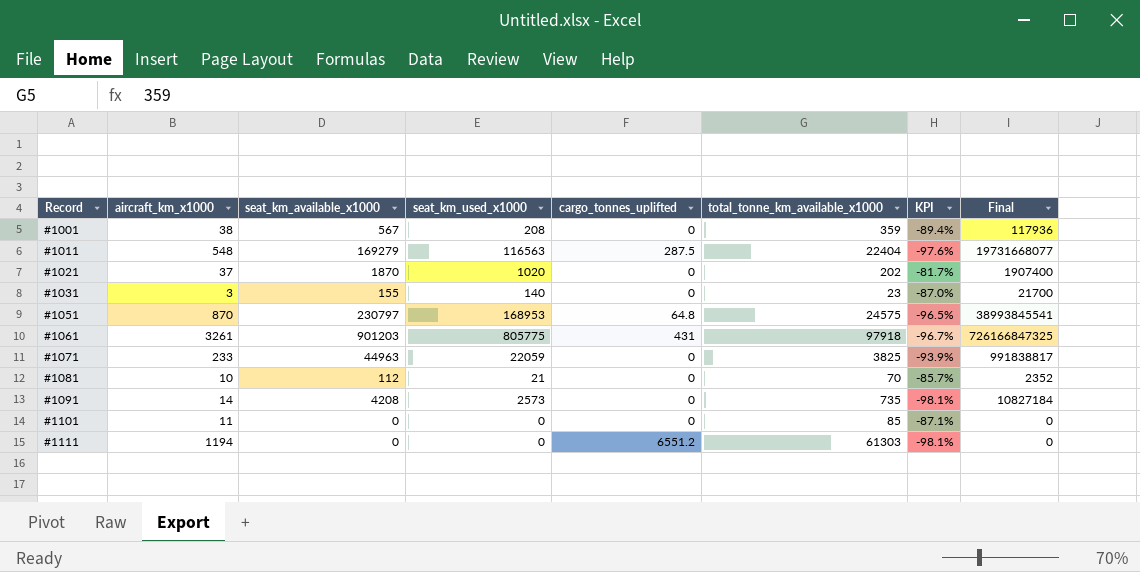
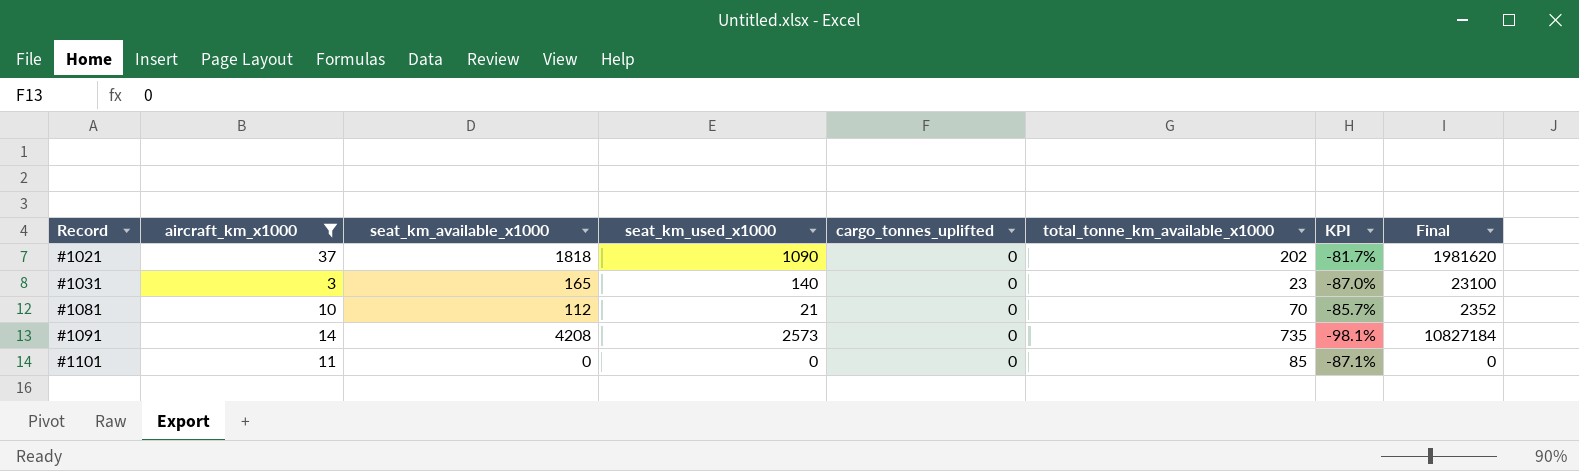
filter: none -> aircraft_km_x1000 <= 37
#1021 | seat_km_available_x1000: 1870 -> 1818
#1021 | seat_km_used_x1000: 1020 -> 1090
#1021 | Final: 1907400 -> 1981620
#1031 | seat_km_available_x1000: 155 -> 165
#1031 | Final: 21700 -> 23100

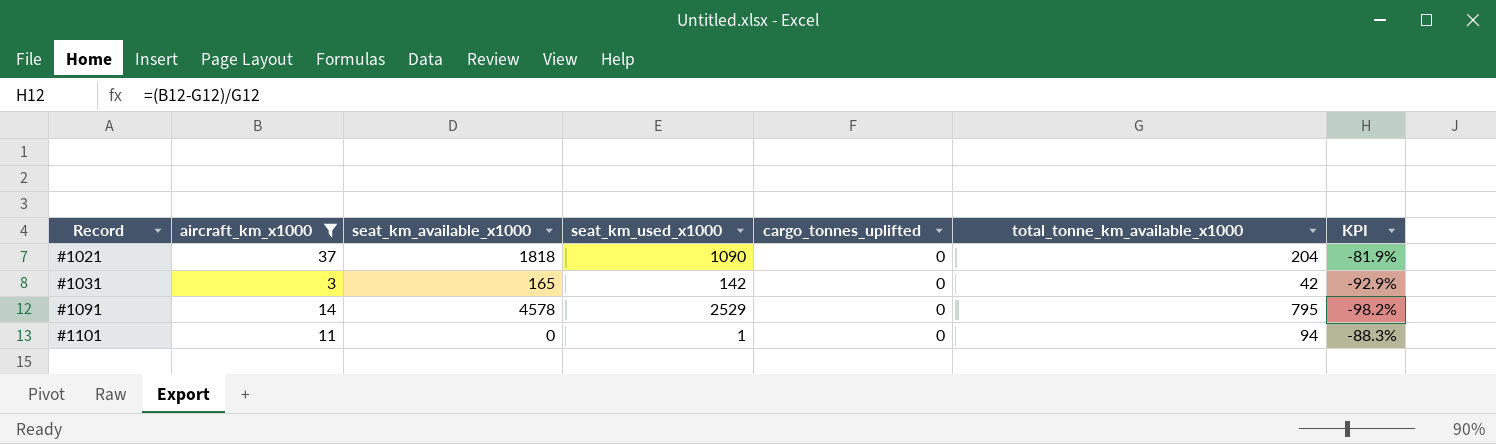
column Final | formula: [seat_km_available_x1000] * [seat_km_used_x1000] -> none
row #1081: 10 | 112 | 21 | 0 | 70 | -85.7% | 2352 -> none
#1021 | total_tonne_km_available_x1000: 202 -> 204
#1021 | KPI: -81.7% -> -81.9%
#1031 | seat_km_used_x1000: 140 -> 142
#1031 | total_tonne_km_available_x1000: 23 -> 42
#1031 | KPI: -87.0% -> -92.9%
#1091 | seat_km_available_x1000: 4208 -> 4578
#1091 | seat_km_used_x1000: 2573 -> 2529
#1091 | total_tonne_km_available_x1000: 735 -> 795
#1091 | KPI: -98.1% -> -98.2%
#1101 | seat_km_used_x1000: 0 -> 1
#1101 | total_tonne_km_available_x1000: 85 -> 94
#1101 | KPI: -87.1% -> -88.3%

